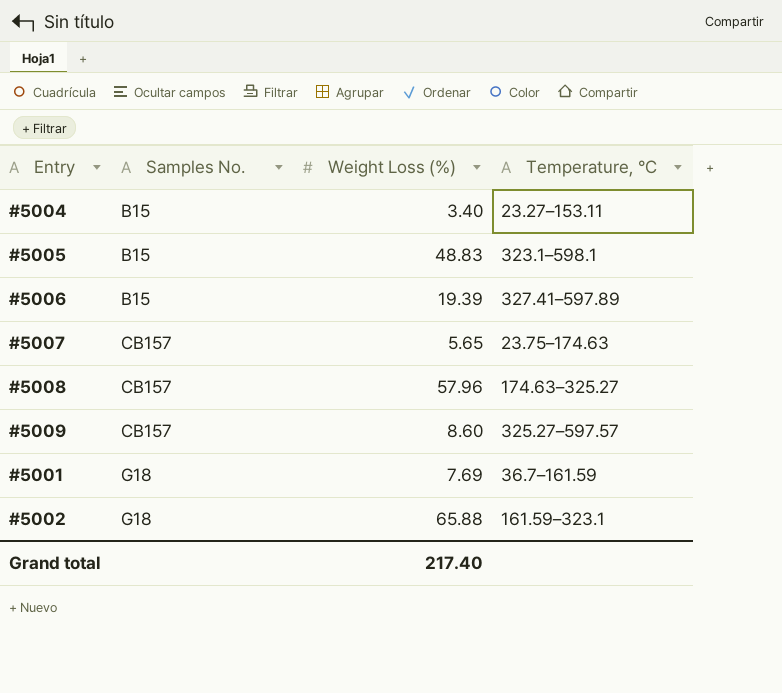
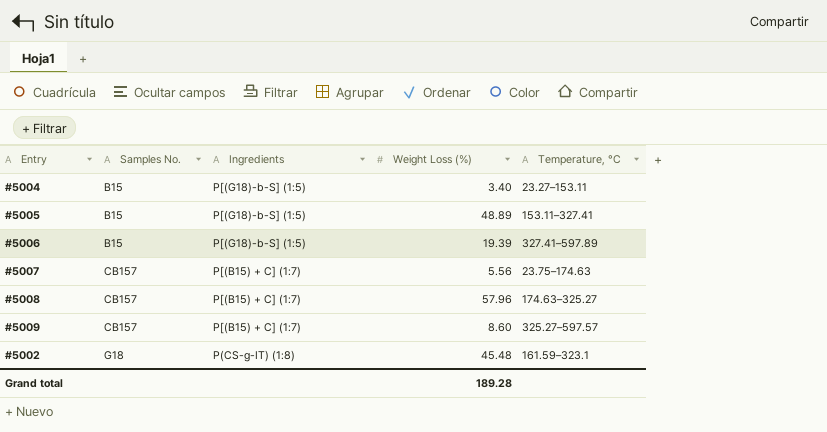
column Ingredients | position: none -> 3
row #5001: G18 | 7.69 | 36.7–161.59 -> none
#5005 | Weight Loss (%): 48.83 -> 48.89
#5005 | Temperature, °C: 323.1–598.1 -> 153.11–327.41
#5007 | Weight Loss (%): 5.65 -> 5.56
#5002 | Weight Loss (%): 65.88 -> 45.48
Grand total | Weight Loss (%): 217.40 -> 189.28

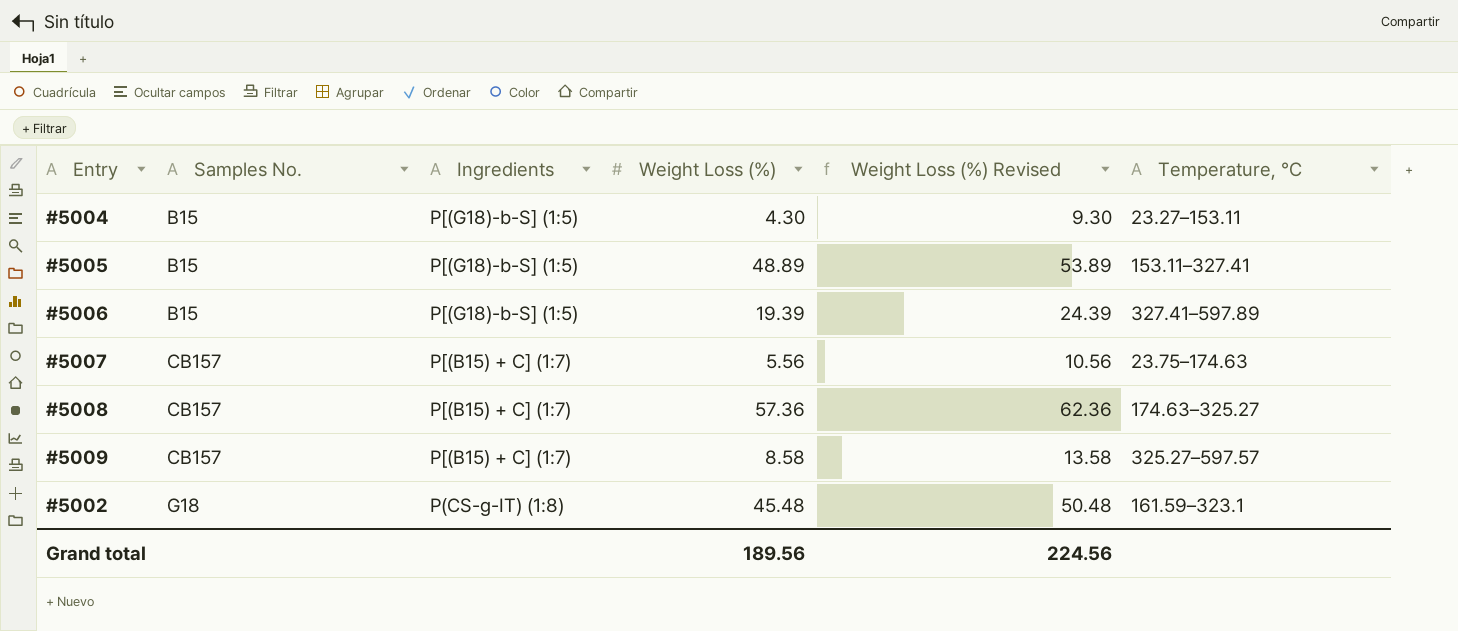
column Weight Loss (%) Revised | formula: none -> [Weight Loss (%)] + 5
#5004 | Weight Loss (%): 3.40 -> 4.30
#5008 | Weight Loss (%): 57.96 -> 57.36
#5009 | Weight Loss (%): 8.60 -> 8.58
Grand total | Weight Loss (%): 189.28 -> 189.56

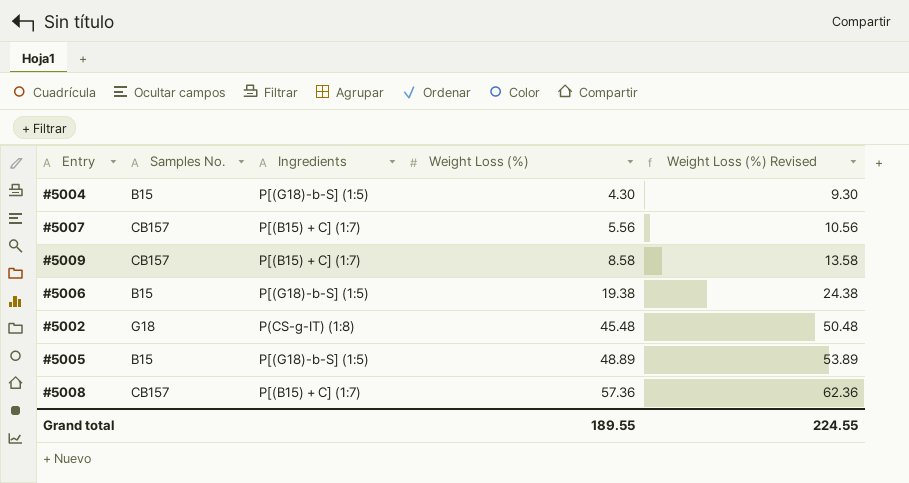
row order: Samples No. ascending -> Weight Loss (%) ascending
column Temperature, °C | position: 6 -> none
#5006 | Weight Loss (%): 19.39 -> 19.38
#5006 | Weight Loss (%) Revised: 24.39 -> 24.38
Grand total | Weight Loss (%): 189.56 -> 189.55
Grand total | Weight Loss (%) Revised: 224.56 -> 224.55

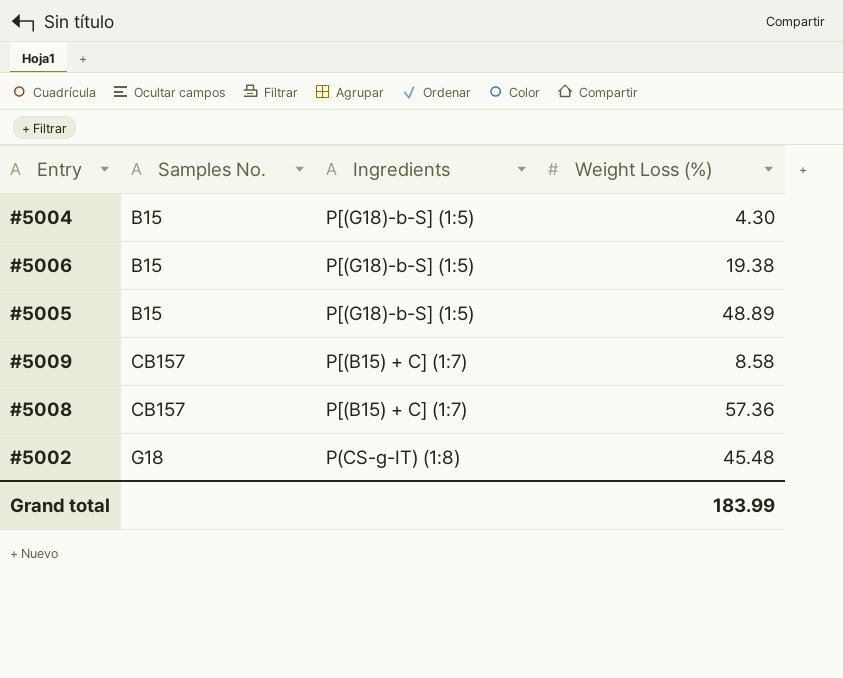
row order: Weight Loss (%) ascending -> Samples No. ascending
column Weight Loss (%) Revised | formula: [Weight Loss (%)] + 5 -> none
row #5007: CB157 | P[(B15) + C] (1:7) | 5.56 | 10.56 -> none
Grand total | Weight Loss (%): 189.55 -> 183.99

